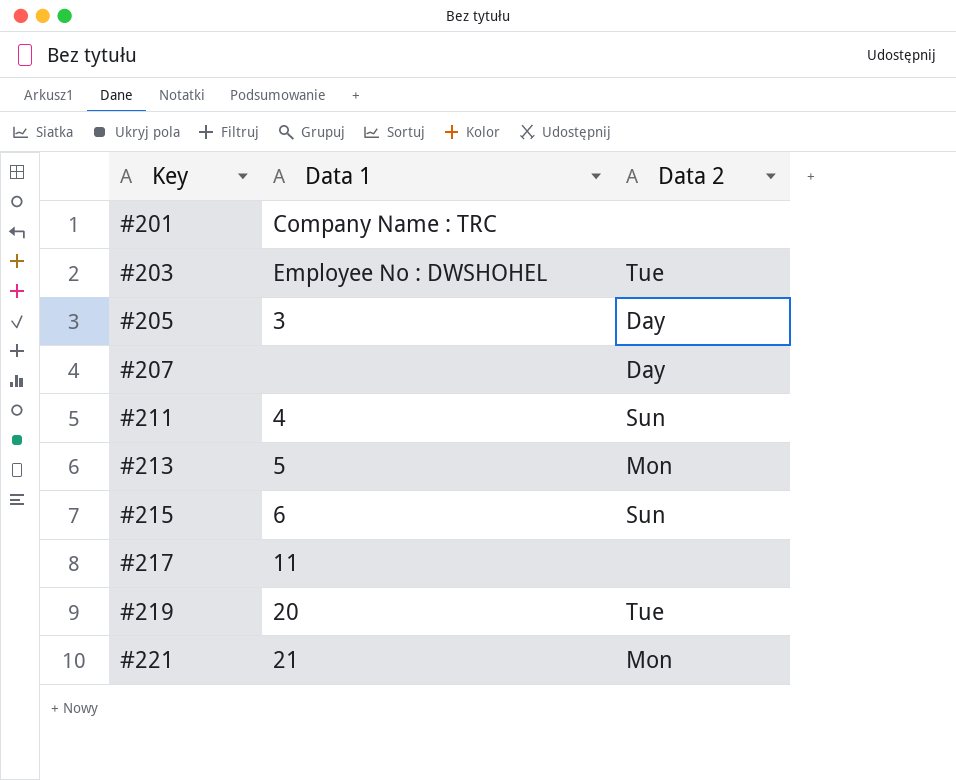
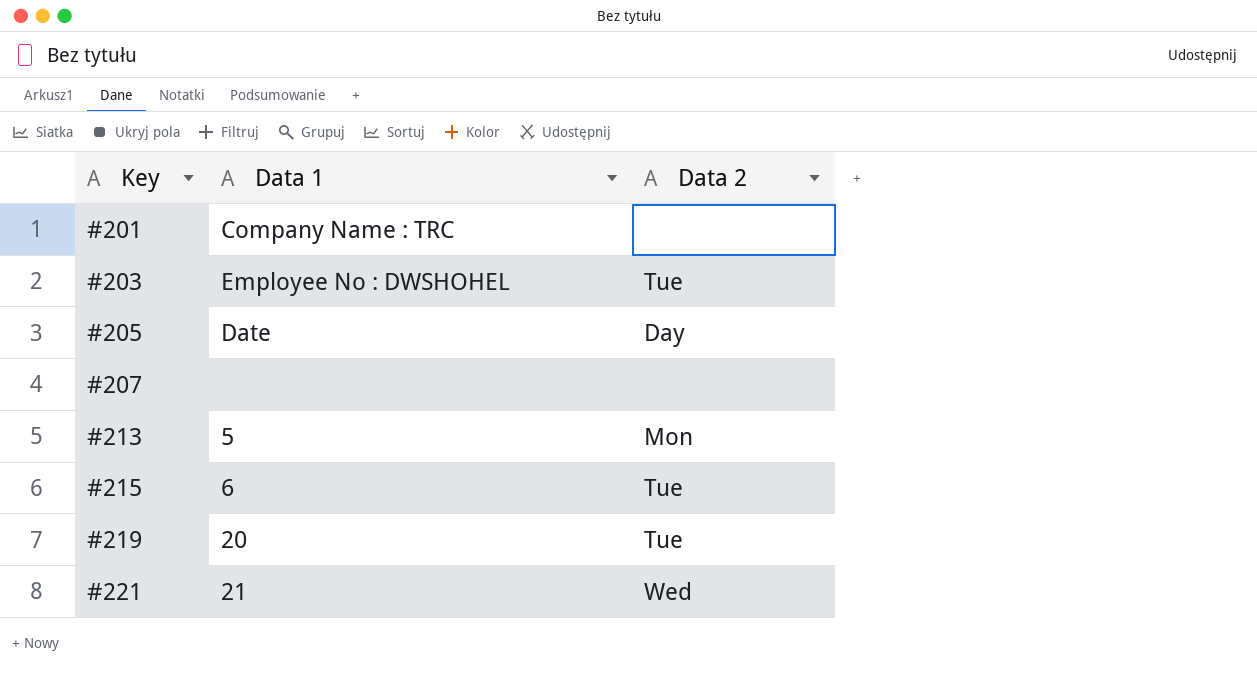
row #211: 4 | Sun -> none
row #217: 11 | none -> none
#205 | Data 1: 3 -> Date
#207 | Data 2: Day -> none
#215 | Data 2: Sun -> Tue
#221 | Data 2: Mon -> Wed

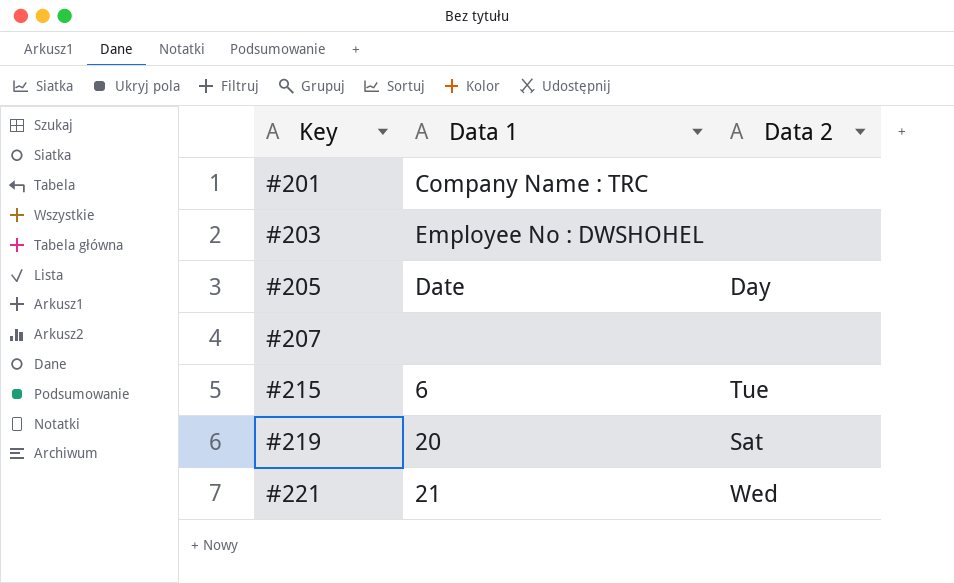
row #213: 5 | Mon -> none
#203 | Data 2: Tue -> none
#219 | Data 2: Tue -> Sat

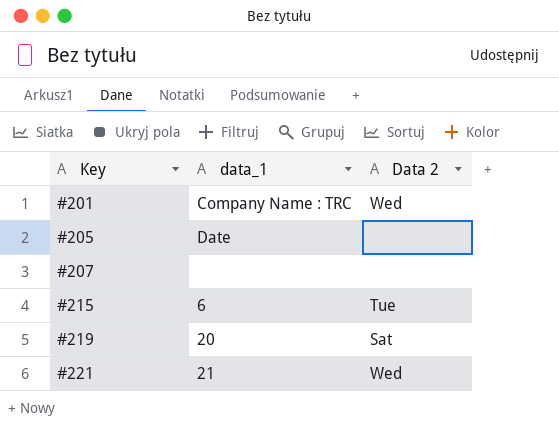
column name: Data 1 -> data_1
row #203: Employee No : DWSHOHEL | none -> none
#201 | Data 2: none -> Wed
#205 | Data 2: Day -> none

